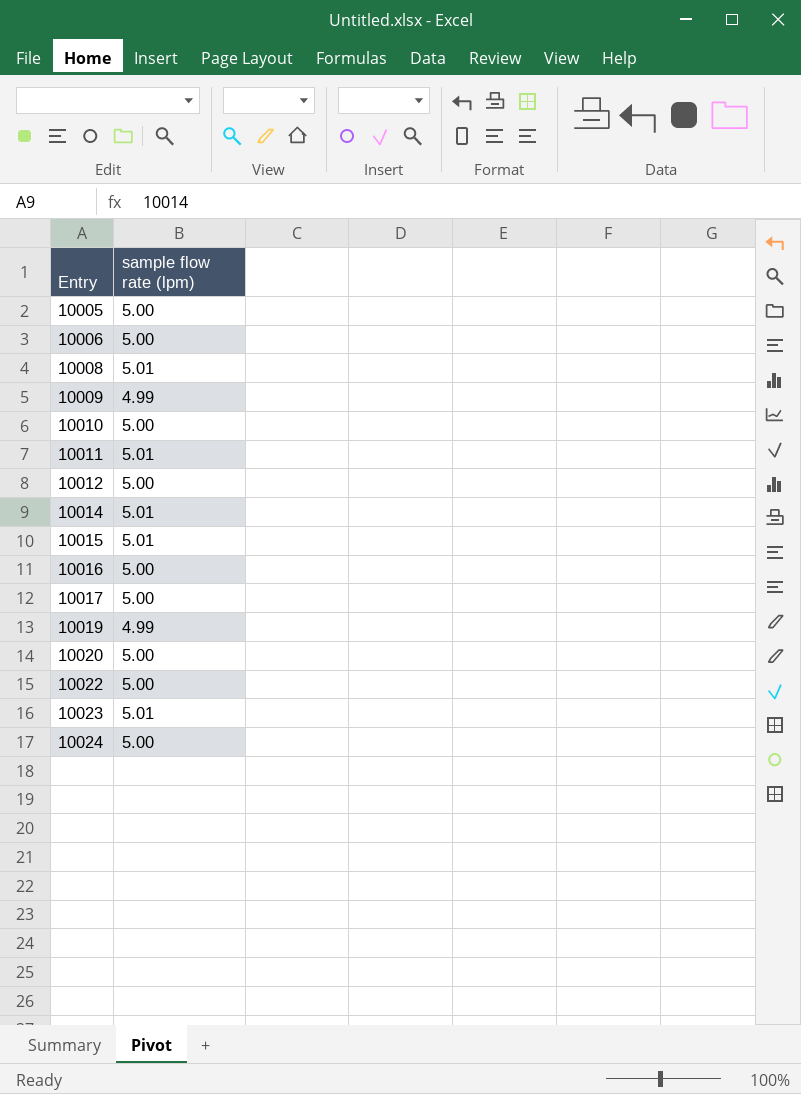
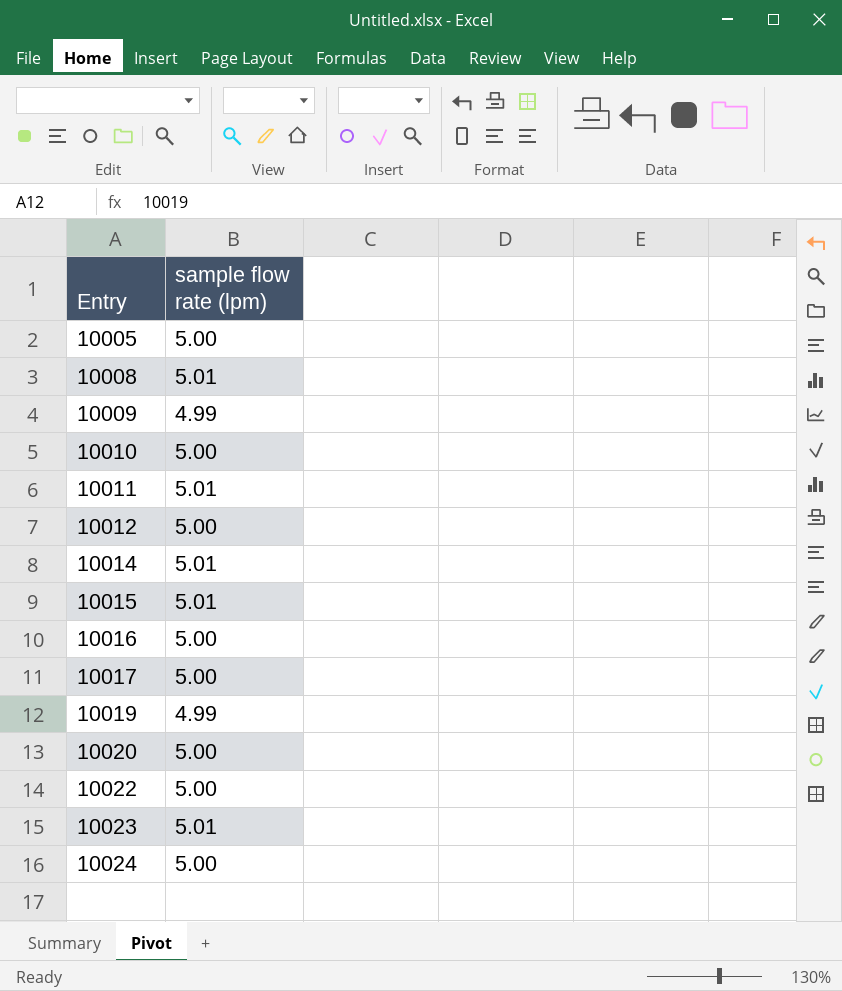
row 10006: 5.00 -> none

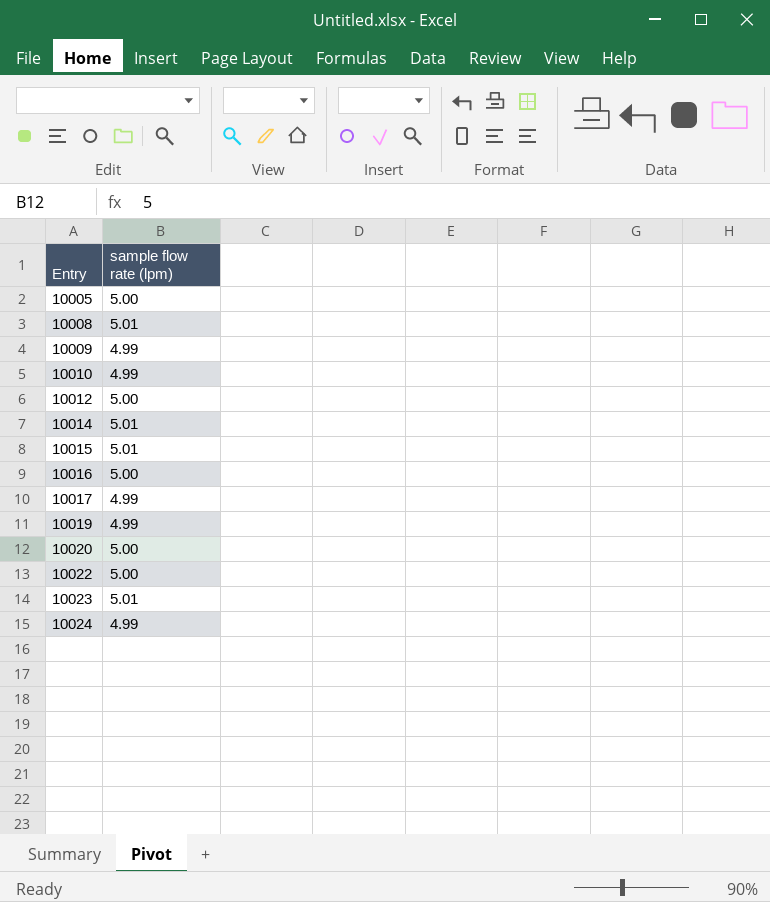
row 10011: 5.01 -> none
10010 | sample flow rate (lpm): 5.00 -> 4.99
10017 | sample flow rate (lpm): 5.00 -> 4.99
10024 | sample flow rate (lpm): 5.00 -> 4.99

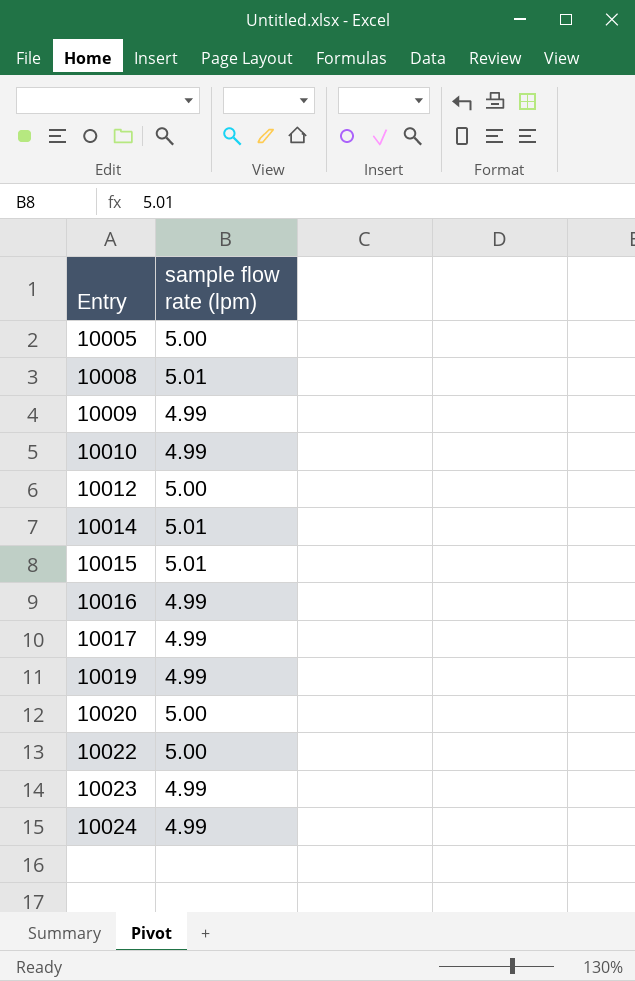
10016 | sample flow rate (lpm): 5.00 -> 4.99
10023 | sample flow rate (lpm): 5.01 -> 4.99

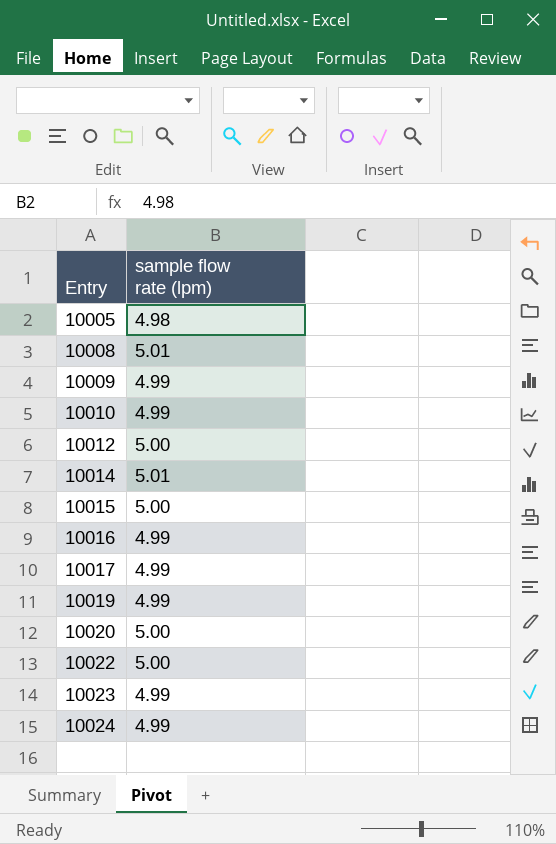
10005 | sample flow rate (lpm): 5.00 -> 4.98
10015 | sample flow rate (lpm): 5.01 -> 5.00

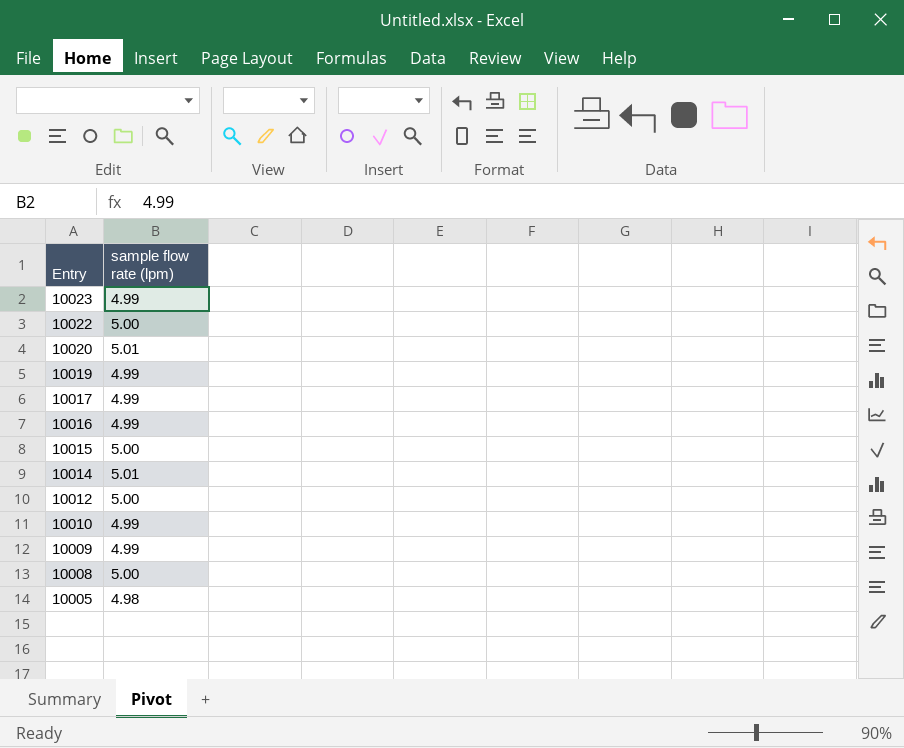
row order: Entry ascending -> Entry descending
row 10024: 4.99 -> none
10020 | sample flow rate (lpm): 5.00 -> 5.01
10008 | sample flow rate (lpm): 5.01 -> 5.00

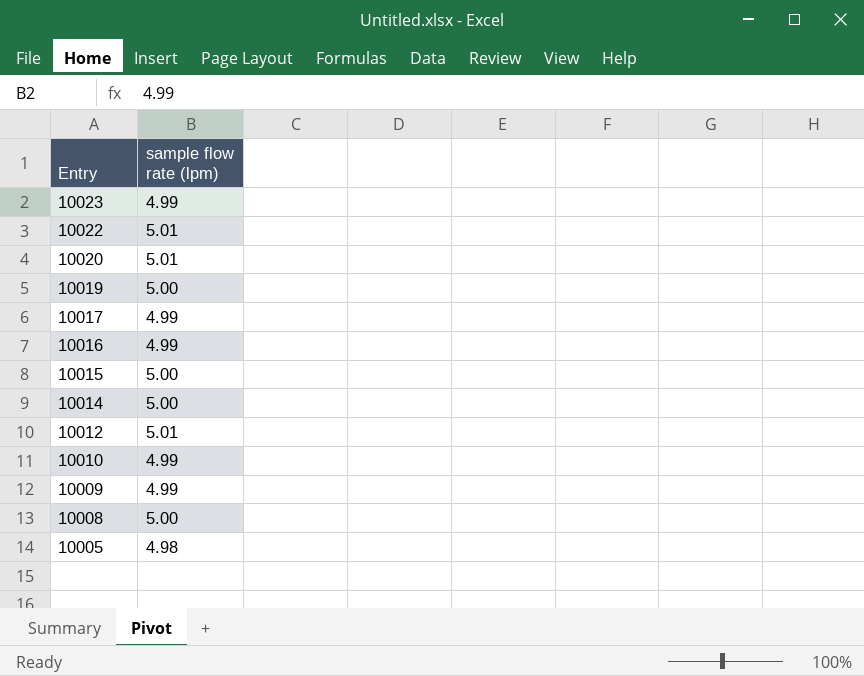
10022 | sample flow rate (lpm): 5.00 -> 5.01
10019 | sample flow rate (lpm): 4.99 -> 5.00
10014 | sample flow rate (lpm): 5.01 -> 5.00
10012 | sample flow rate (lpm): 5.00 -> 5.01

